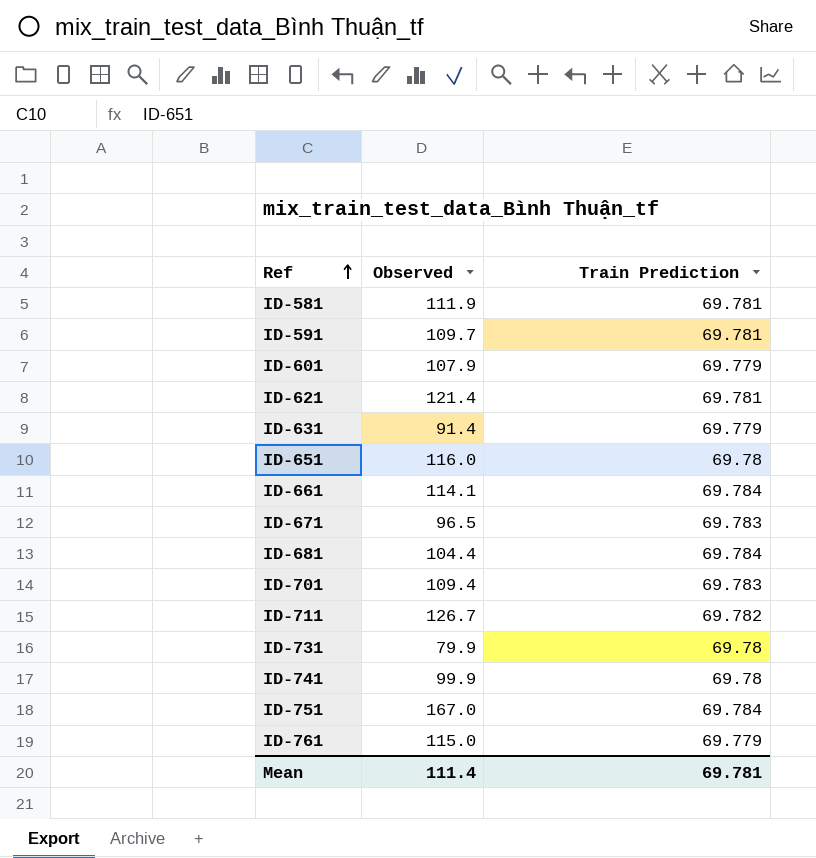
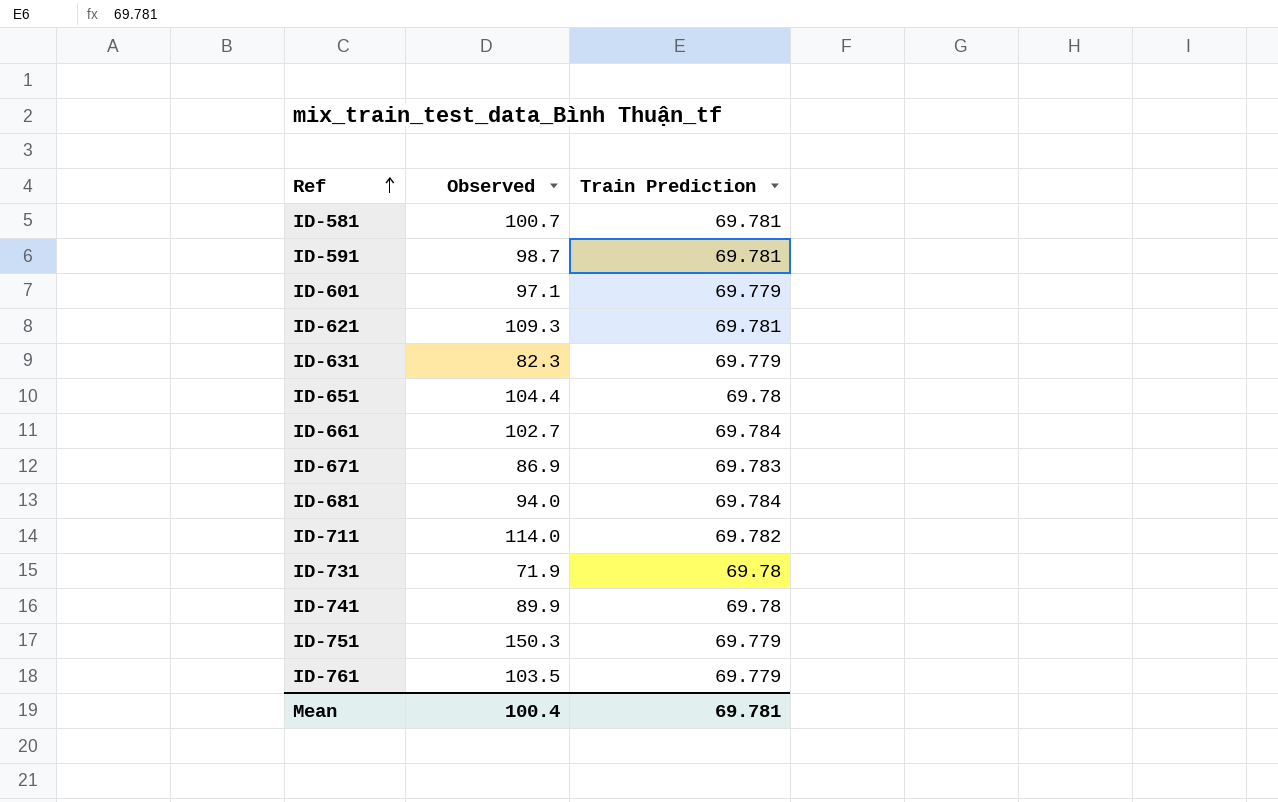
row ID-701: 109.4 | 69.783 -> none
ID-581 | Observed: 111.9 -> 100.7
ID-591 | Observed: 109.7 -> 98.7
ID-601 | Observed: 107.9 -> 97.1
ID-621 | Observed: 121.4 -> 109.3
ID-631 | Observed: 91.4 -> 82.3
ID-651 | Observed: 116.0 -> 104.4
ID-661 | Observed: 114.1 -> 102.7
ID-671 | Observed: 96.5 -> 86.9
ID-681 | Observed: 104.4 -> 94.0
ID-711 | Observed: 126.7 -> 114.0
ID-731 | Observed: 79.9 -> 71.9
ID-741 | Observed: 99.9 -> 89.9
ID-751 | Observed: 167.0 -> 150.3
ID-751 | Train Prediction: 69.784 -> 69.779
ID-761 | Observed: 115.0 -> 103.5
Mean | Observed: 111.4 -> 100.4

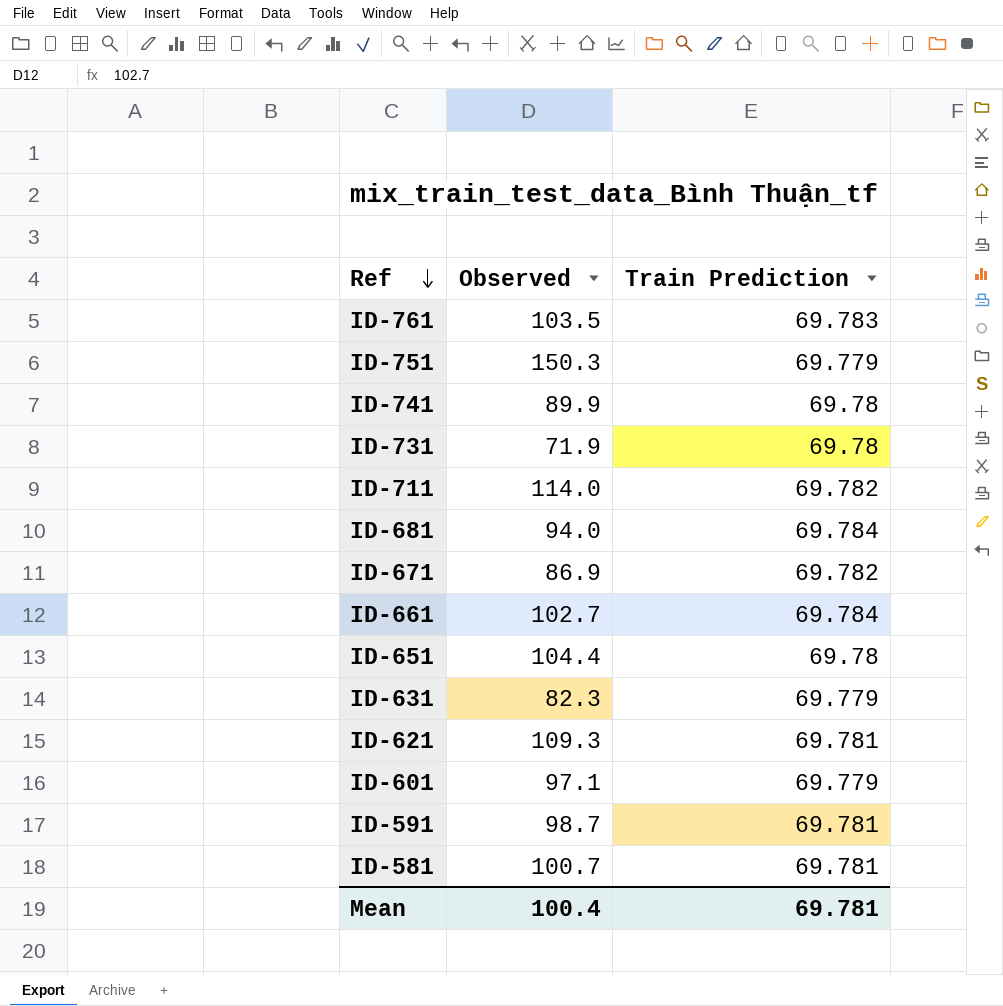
row order: Ref ascending -> Ref descending
ID-761 | Train Prediction: 69.779 -> 69.783
ID-671 | Train Prediction: 69.783 -> 69.782

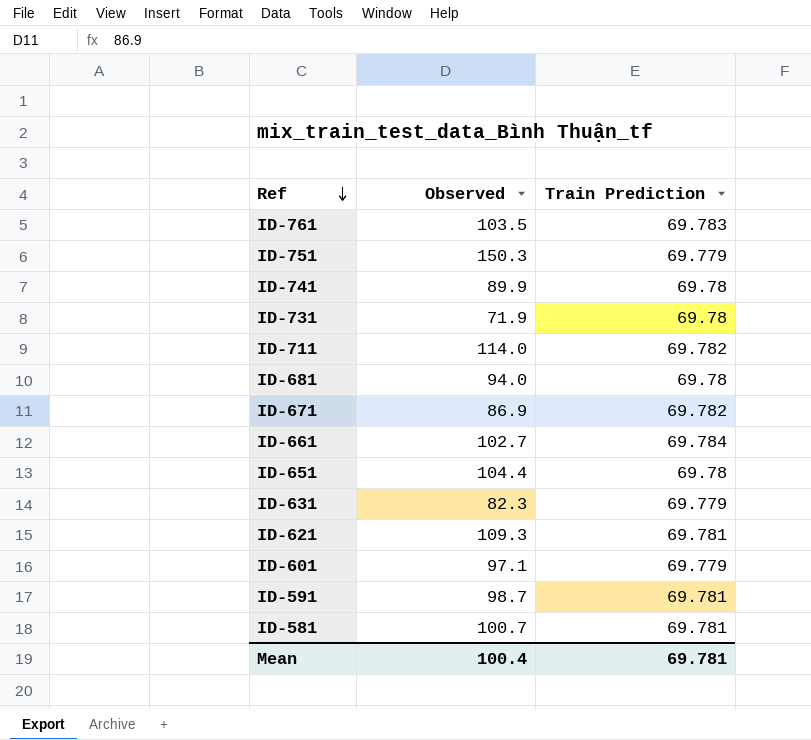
ID-681 | Train Prediction: 69.784 -> 69.78

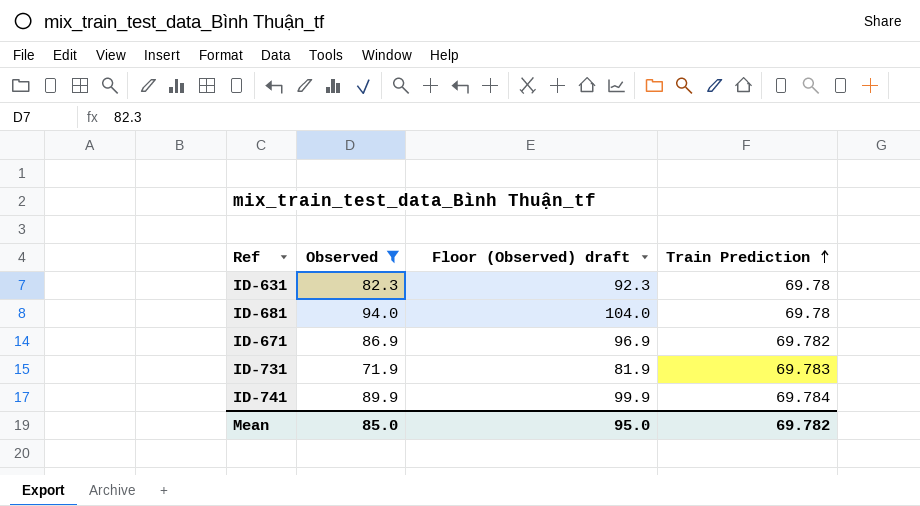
filter: none -> Observed <= 94.0
row order: Ref descending -> Train Prediction ascending
column Floor (Observed) draft | formula: none -> [Observed] + 10
ID-631 | Train Prediction: 69.779 -> 69.78
ID-731 | Train Prediction: 69.78 -> 69.783
ID-741 | Train Prediction: 69.78 -> 69.784
Mean | Observed: 100.4 -> 85.0
Mean | Train Prediction: 69.781 -> 69.782

